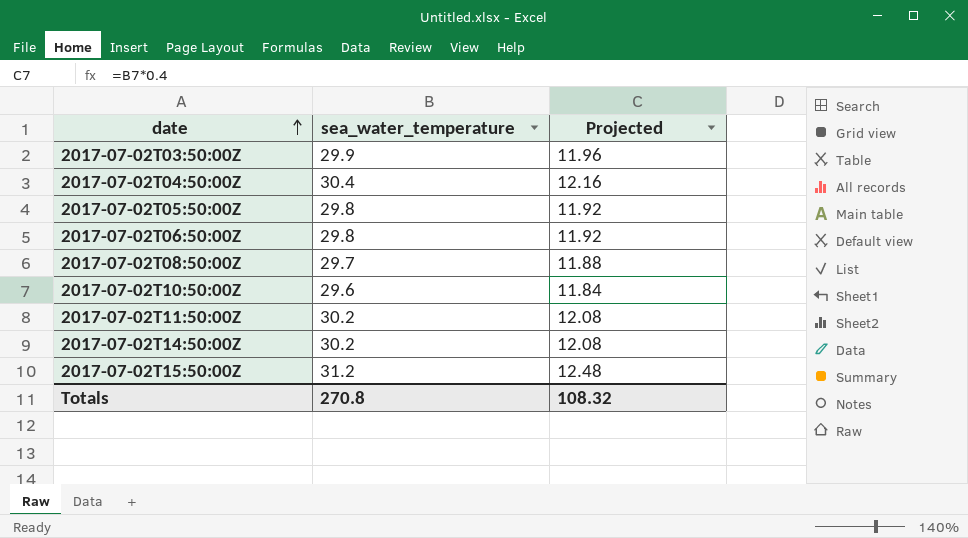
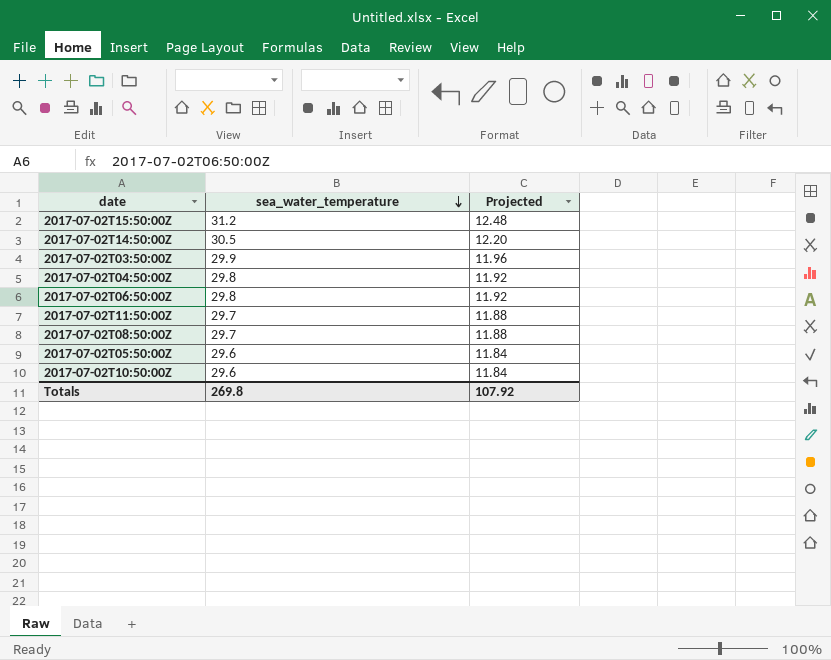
row order: date ascending -> sea_water_temperature descending
2017-07-02T14:50:00Z | sea_water_temperature: 30.2 -> 30.5
2017-07-02T14:50:00Z | Projected: 12.08 -> 12.20
2017-07-02T04:50:00Z | sea_water_temperature: 30.4 -> 29.8
2017-07-02T04:50:00Z | Projected: 12.16 -> 11.92
2017-07-02T11:50:00Z | sea_water_temperature: 30.2 -> 29.7
2017-07-02T11:50:00Z | Projected: 12.08 -> 11.88
2017-07-02T05:50:00Z | sea_water_temperature: 29.8 -> 29.6
2017-07-02T05:50:00Z | Projected: 11.92 -> 11.84
Totals | sea_water_temperature: 270.8 -> 269.8
Totals | Projected: 108.32 -> 107.92

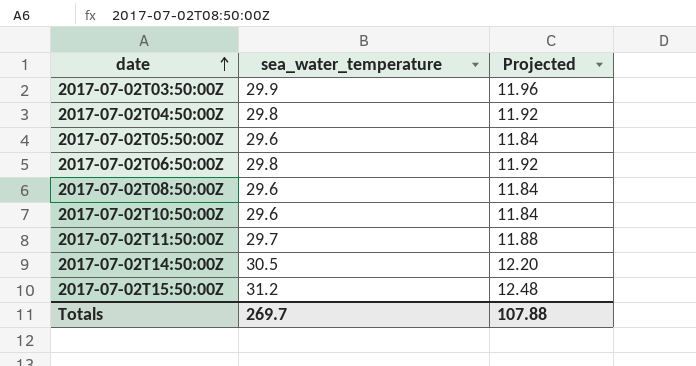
row order: sea_water_temperature descending -> date ascending
2017-07-02T08:50:00Z | sea_water_temperature: 29.7 -> 29.6
2017-07-02T08:50:00Z | Projected: 11.88 -> 11.84
Totals | sea_water_temperature: 269.8 -> 269.7
Totals | Projected: 107.92 -> 107.88

